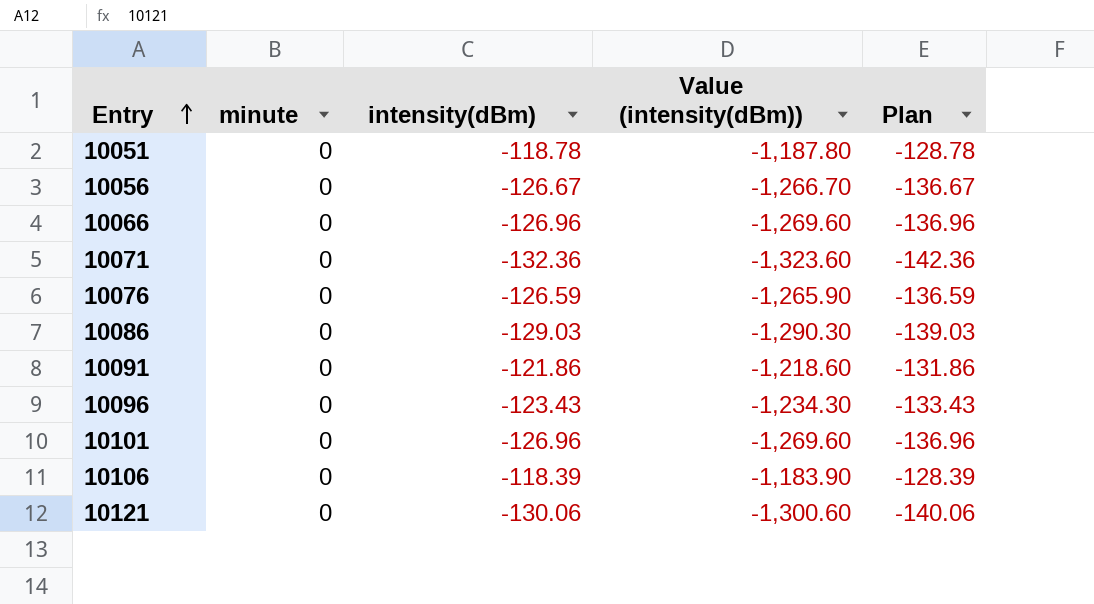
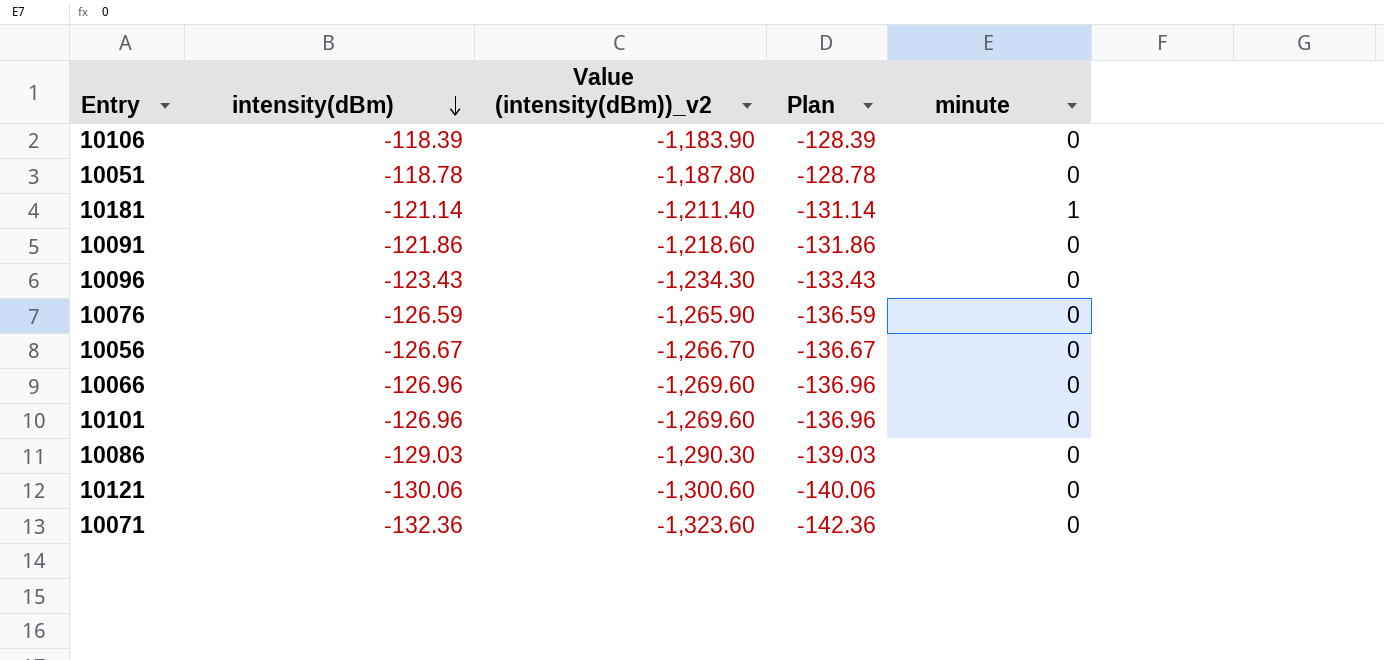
row order: Entry ascending -> intensity(dBm) descending
column name: Value (intensity(dBm)) -> Value (intensity(dBm))_v2
column minute | position: 2 -> 5
row 10181: none -> -121.14 | -1,211.40 | -131.14 | 1

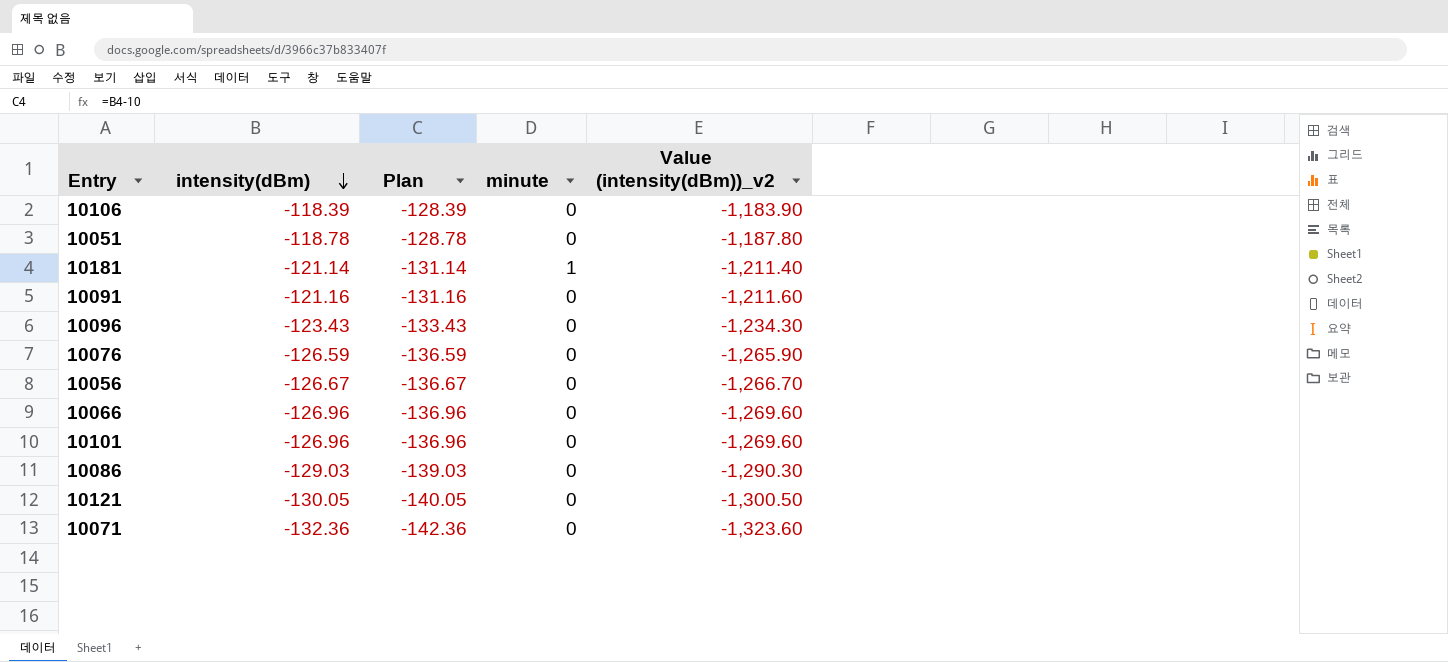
column Value (intensity(dBm))_v2 | position: 3 -> 5
10091 | intensity(dBm): -121.86 -> -121.16
10091 | Plan: -131.86 -> -131.16
10091 | Value (intensity(dBm))_v2: -1,218.60 -> -1,211.60
10121 | intensity(dBm): -130.06 -> -130.05
10121 | Plan: -140.06 -> -140.05
10121 | Value (intensity(dBm))_v2: -1,300.60 -> -1,300.50

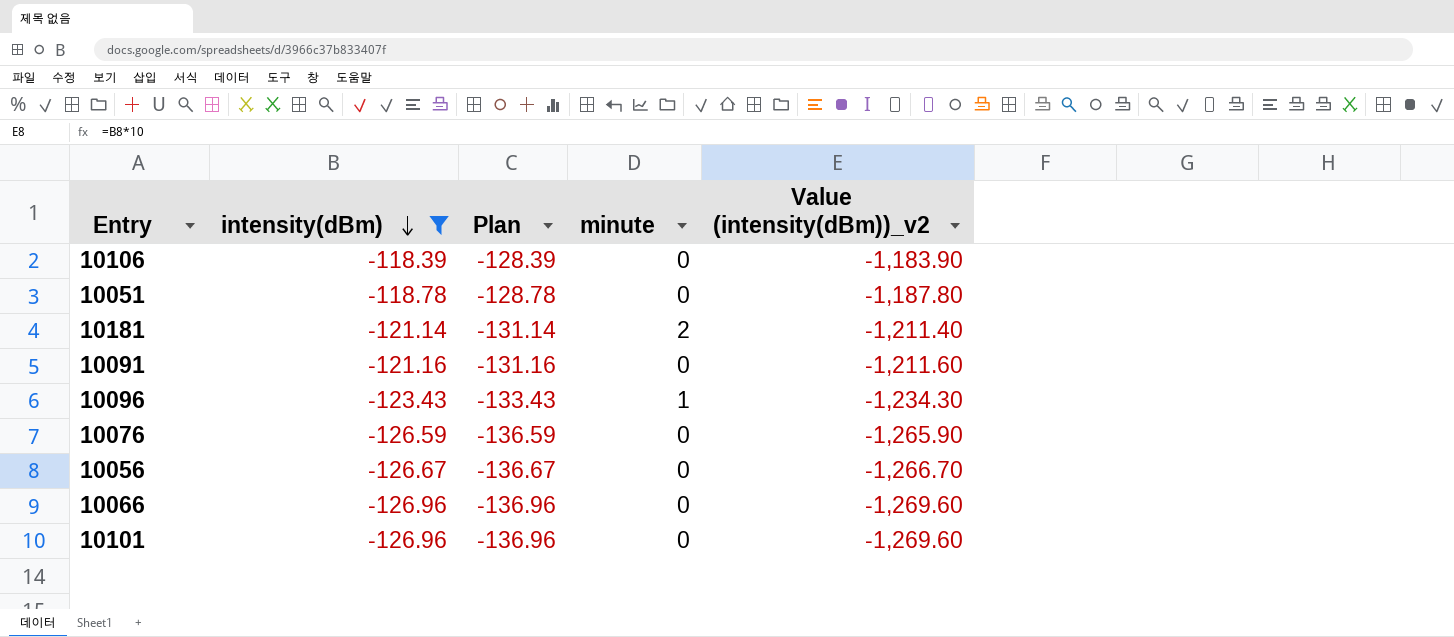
filter: none -> intensity(dBm) >= -126.96
10181 | minute: 1 -> 2
10096 | minute: 0 -> 1

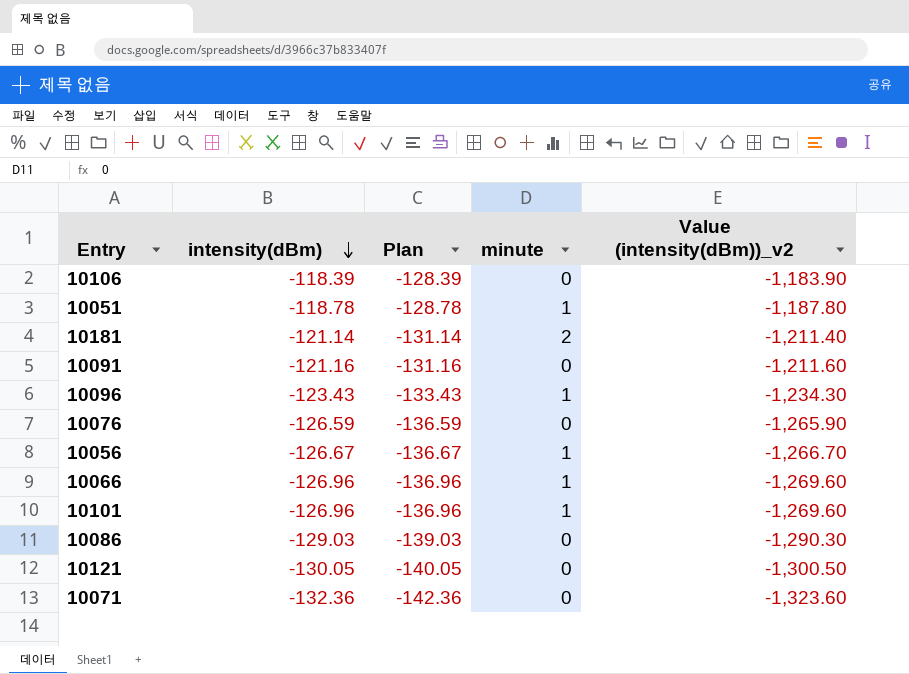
filter: intensity(dBm) >= -126.96 -> none
10051 | minute: 0 -> 1
10056 | minute: 0 -> 1
10066 | minute: 0 -> 1
10101 | minute: 0 -> 1

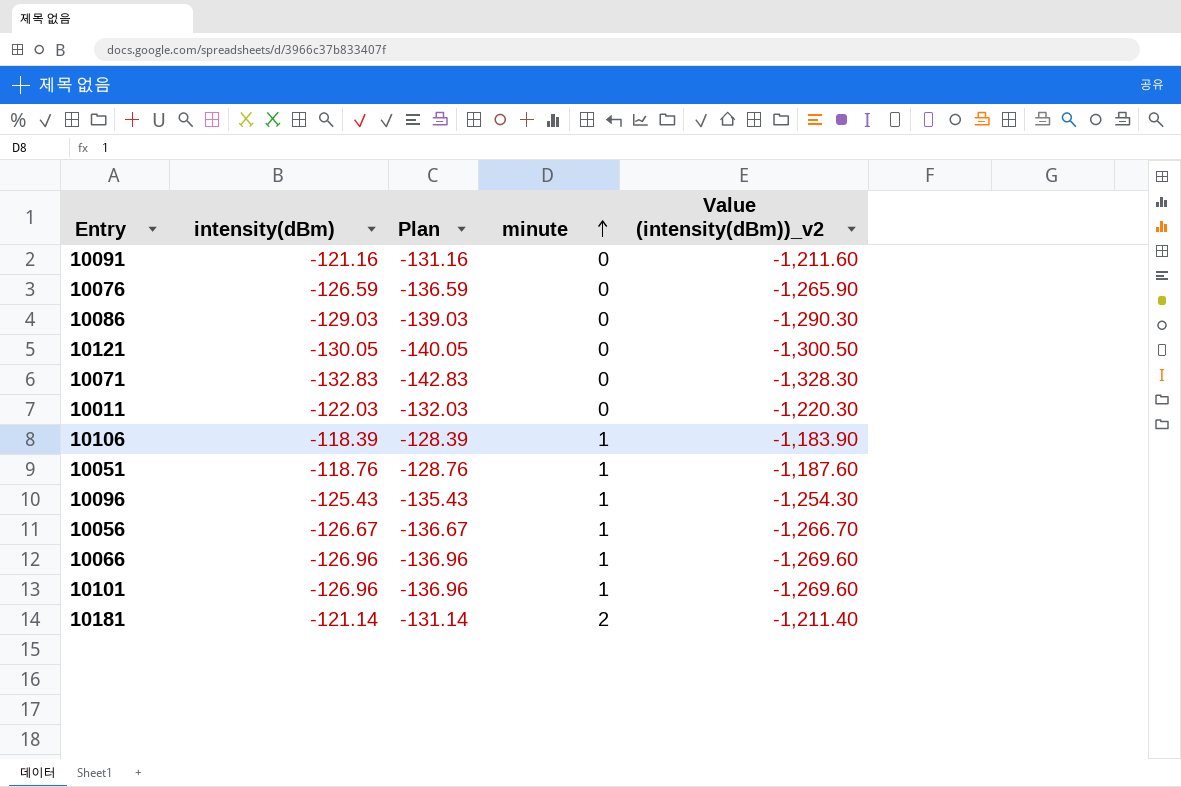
row order: intensity(dBm) descending -> minute ascending
10071 | intensity(dBm): -132.36 -> -132.83
10071 | Plan: -142.36 -> -142.83
10071 | Value (intensity(dBm))_v2: -1,323.60 -> -1,328.30
row 10011: none -> -122.03 | -132.03 | 0 | -1,220.30
10106 | minute: 0 -> 1
10051 | intensity(dBm): -118.78 -> -118.76
10051 | Plan: -128.78 -> -128.76
10051 | Value (intensity(dBm))_v2: -1,187.80 -> -1,187.60
10096 | intensity(dBm): -123.43 -> -125.43
10096 | Plan: -133.43 -> -135.43
10096 | Value (intensity(dBm))_v2: -1,234.30 -> -1,254.30

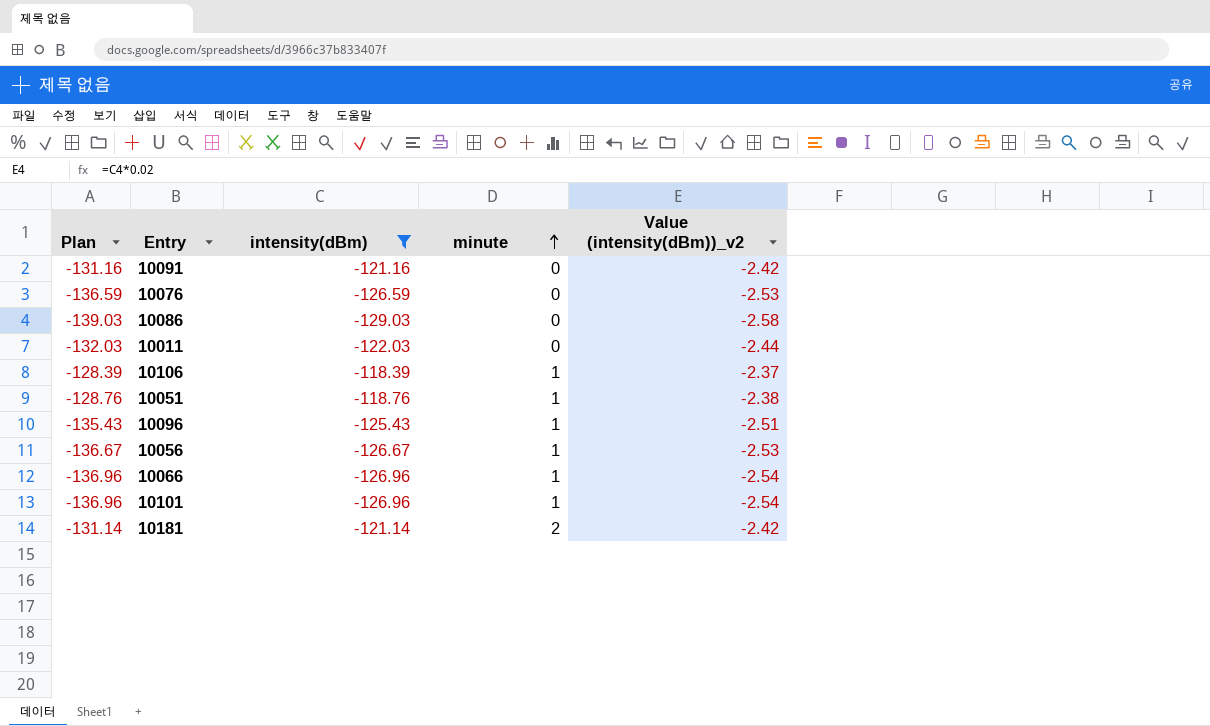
filter: none -> intensity(dBm) >= -129.03
column Plan | position: 3 -> 1
column Value (intensity(dBm))_v2 | formula: [intensity(dBm)] * 10 -> [intensity(dBm)] * 0.02

